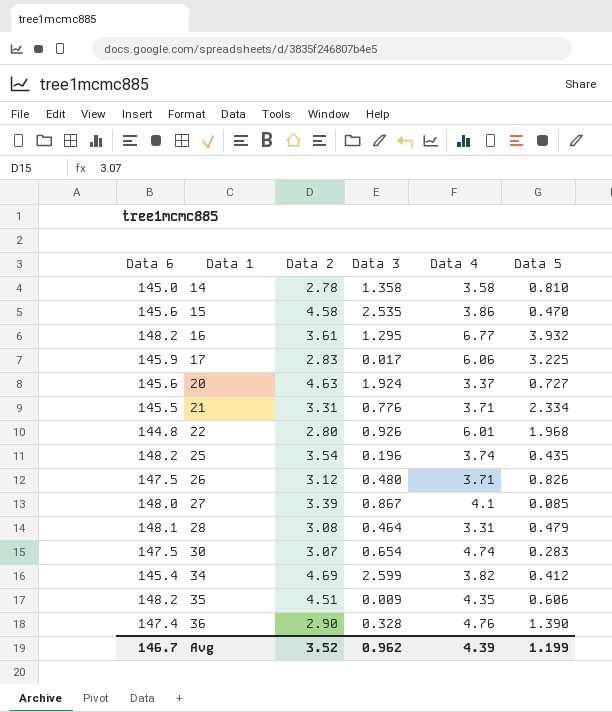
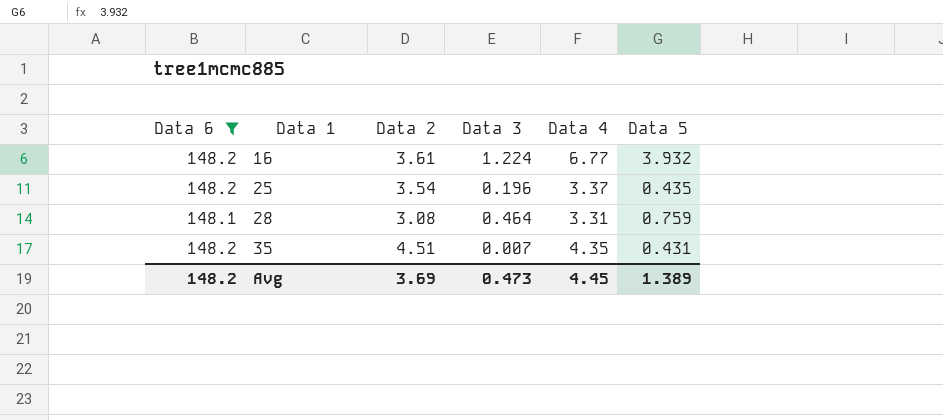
filter: none -> Data 6 >= 148.1
16 | Data 3: 1.295 -> 1.224
25 | Data 4: 3.74 -> 3.37
28 | Data 5: 0.479 -> 0.759
35 | Data 3: 0.009 -> 0.007
35 | Data 5: 0.606 -> 0.431
Avg | Data 6: 146.7 -> 148.2
Avg | Data 2: 3.52 -> 3.69
Avg | Data 3: 0.962 -> 0.473
Avg | Data 4: 4.39 -> 4.45
Avg | Data 5: 1.199 -> 1.389

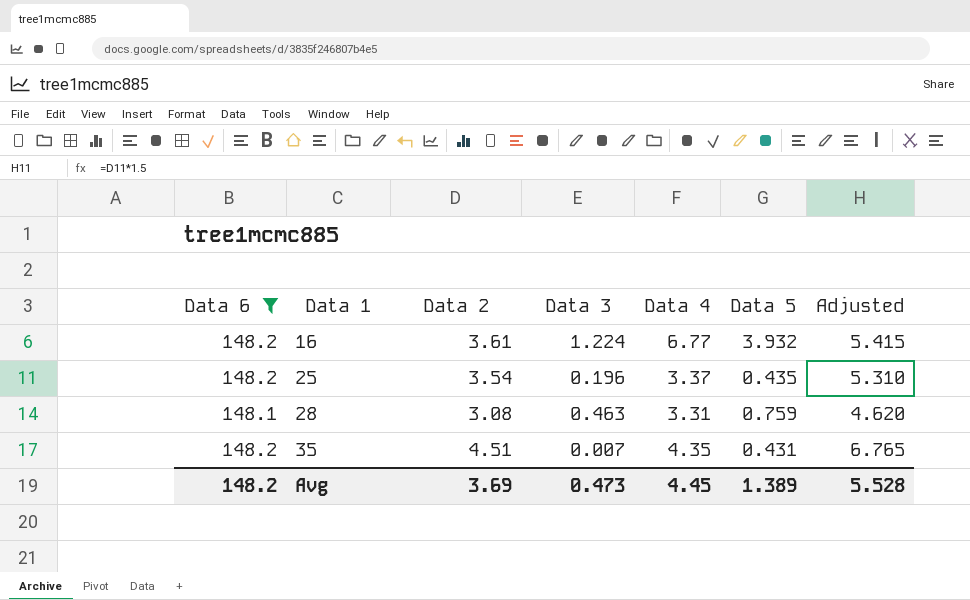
column Adjusted | formula: none -> [Data 2] * 1.5
28 | Data 3: 0.464 -> 0.463

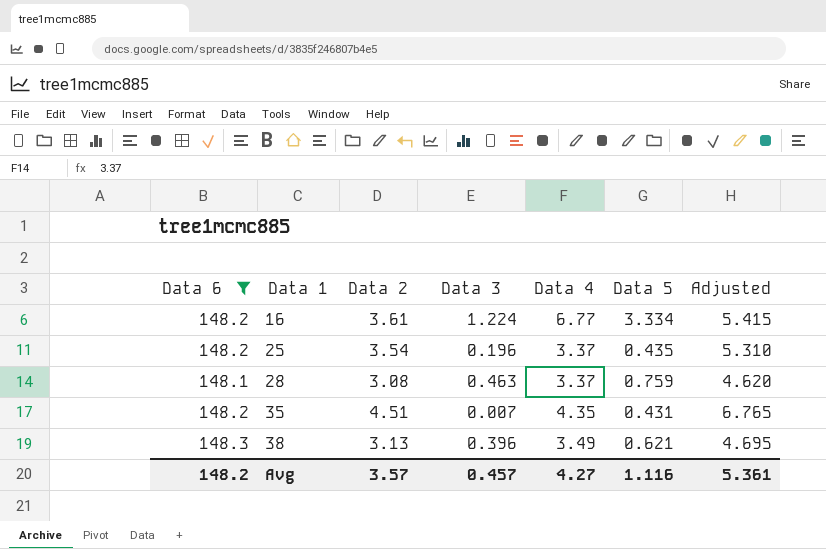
16 | Data 5: 3.932 -> 3.334
28 | Data 4: 3.31 -> 3.37
row 38: none -> 148.3 | 3.13 | 0.396 | 3.49 | 0.621 | 4.695
Avg | Data 2: 3.69 -> 3.57
Avg | Data 3: 0.473 -> 0.457
Avg | Data 4: 4.45 -> 4.27
Avg | Data 5: 1.389 -> 1.116
Avg | Adjusted: 5.528 -> 5.361

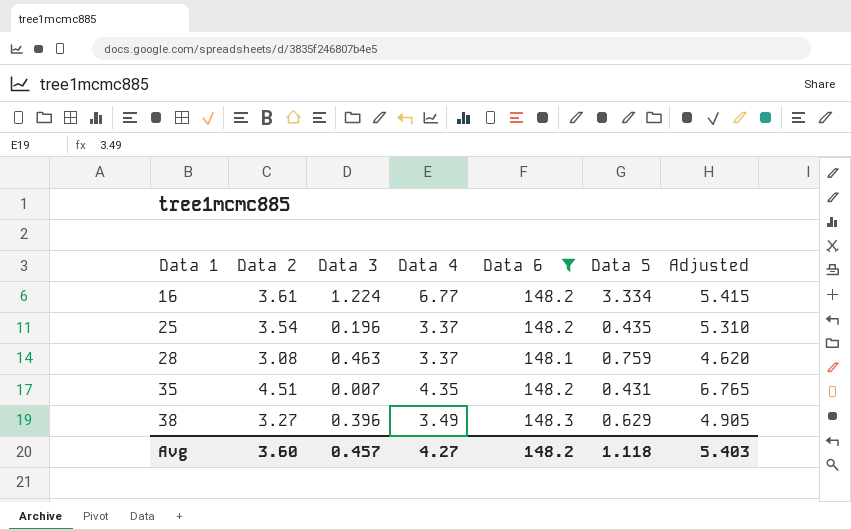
column Data 6 | position: 1 -> 5
38 | Data 2: 3.13 -> 3.27
38 | Data 5: 0.621 -> 0.629
38 | Adjusted: 4.695 -> 4.905
Avg | Data 2: 3.57 -> 3.60
Avg | Data 5: 1.116 -> 1.118
Avg | Adjusted: 5.361 -> 5.403

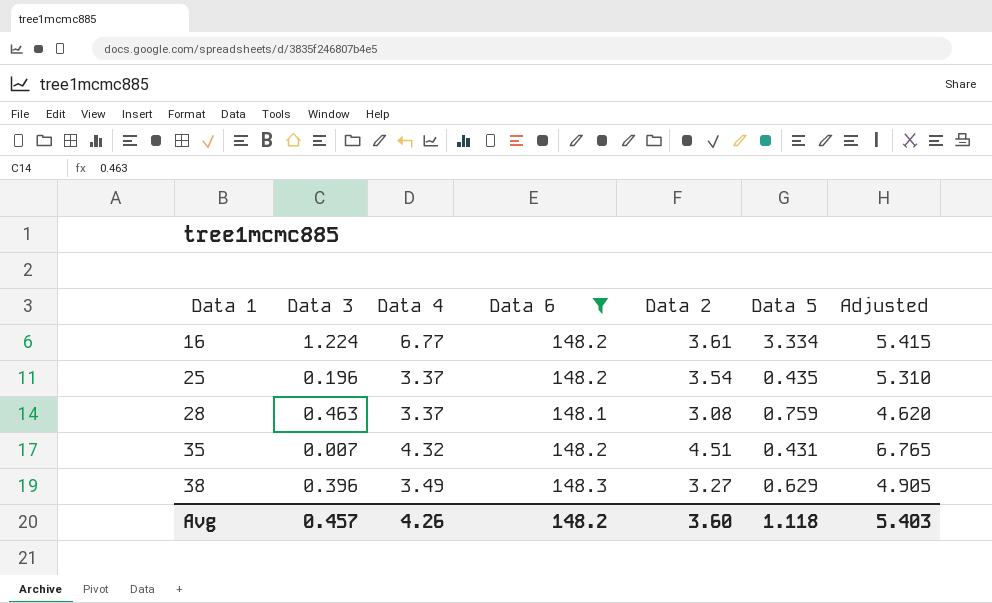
column Data 2 | position: 2 -> 5
35 | Data 4: 4.35 -> 4.32
Avg | Data 4: 4.27 -> 4.26

